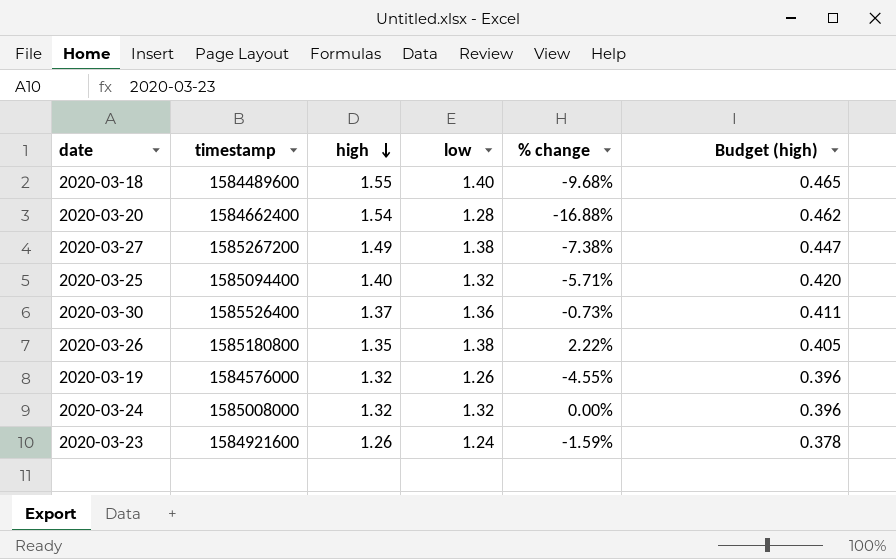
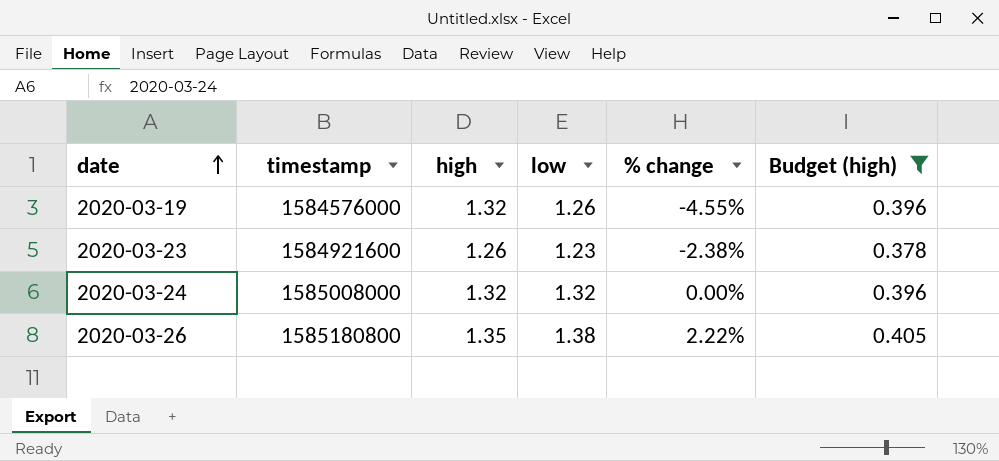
filter: none -> Budget (high) <= 0.405
row order: high descending -> date ascending
2020-03-23 | low: 1.24 -> 1.23
2020-03-23 | % change: -1.59% -> -2.38%

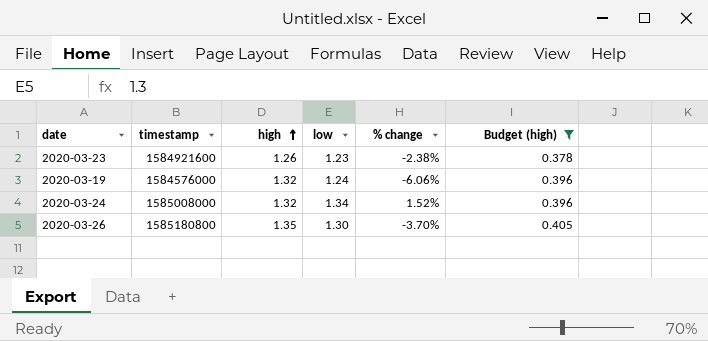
row order: date ascending -> high ascending
2020-03-19 | low: 1.26 -> 1.24
2020-03-19 | % change: -4.55% -> -6.06%
2020-03-24 | low: 1.32 -> 1.34
2020-03-24 | % change: 0.00% -> 1.52%
2020-03-26 | low: 1.38 -> 1.30
2020-03-26 | % change: 2.22% -> -3.70%

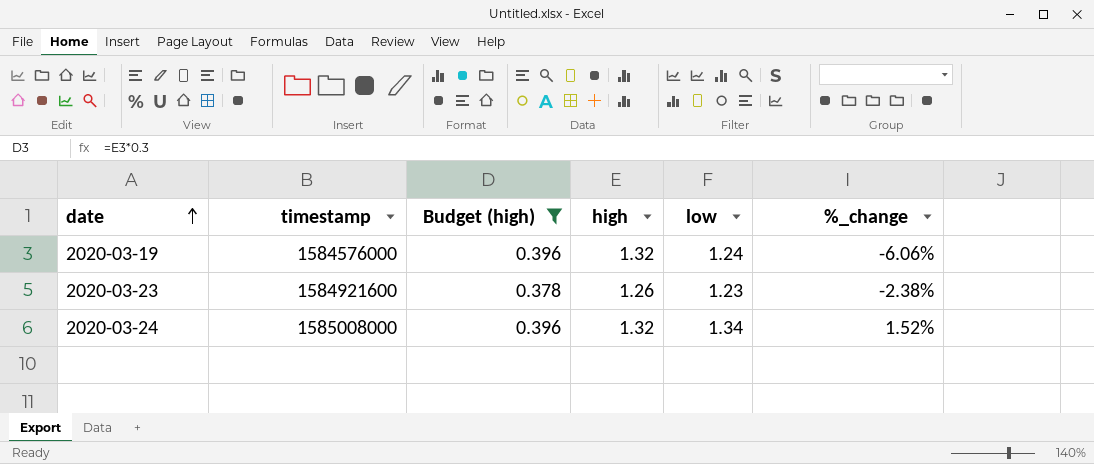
row order: high ascending -> date ascending
column Budget (high) | position: 6 -> 3
column name: % change -> %_change
row 2020-03-26: 1585180800 | 1.35 | 1.30 | -3.70% | 0.405 -> none

